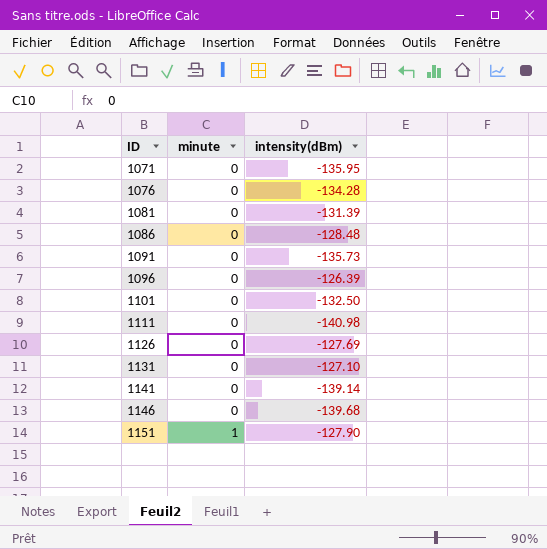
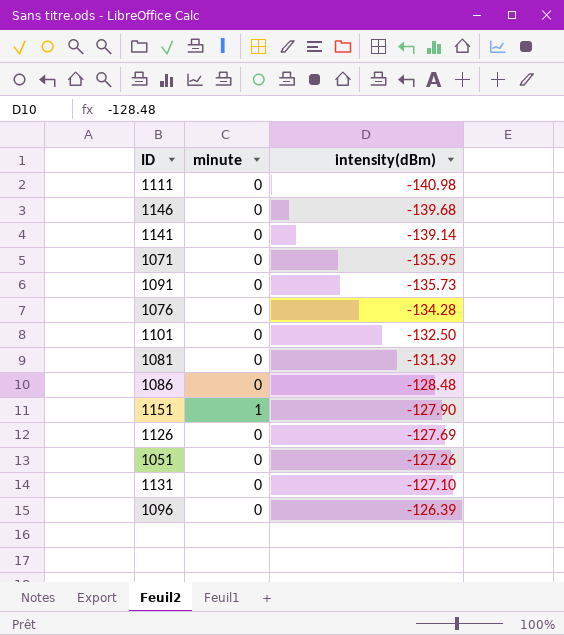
row order: ID ascending -> intensity(dBm) ascending
row 1051: none -> 0 | -127.26

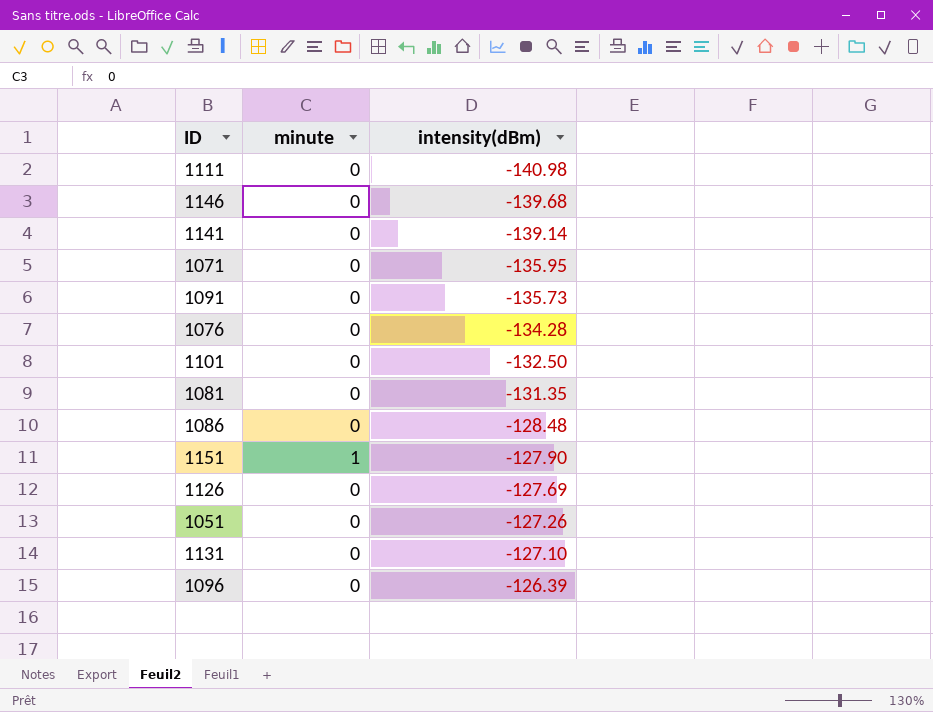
1081 | intensity(dBm): -131.39 -> -131.35

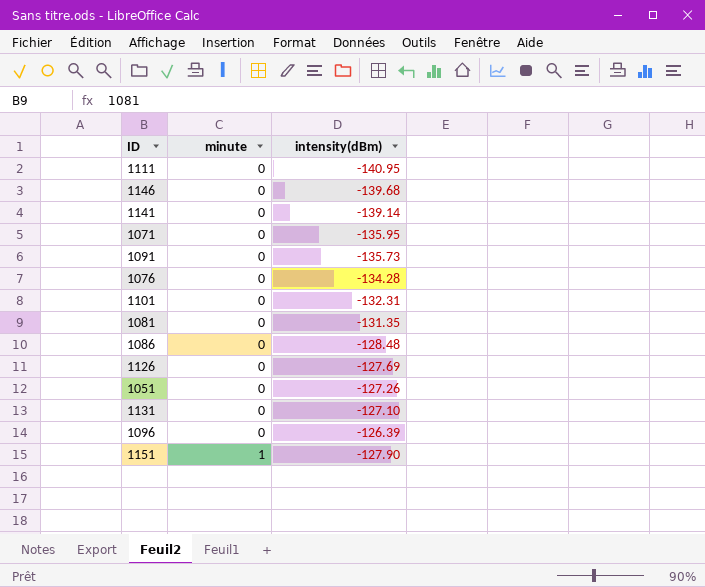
row order: intensity(dBm) ascending -> minute ascending
1111 | intensity(dBm): -140.98 -> -140.95
1101 | intensity(dBm): -132.50 -> -132.31

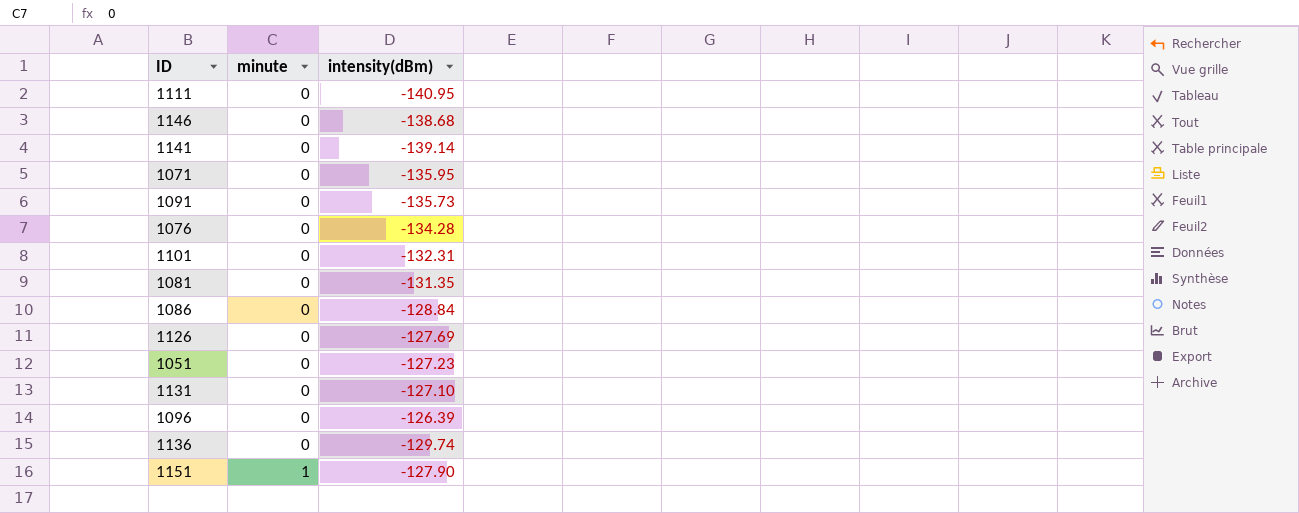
1146 | intensity(dBm): -139.68 -> -138.68
1086 | intensity(dBm): -128.48 -> -128.84
1051 | intensity(dBm): -127.26 -> -127.23
row 1136: none -> 0 | -129.74

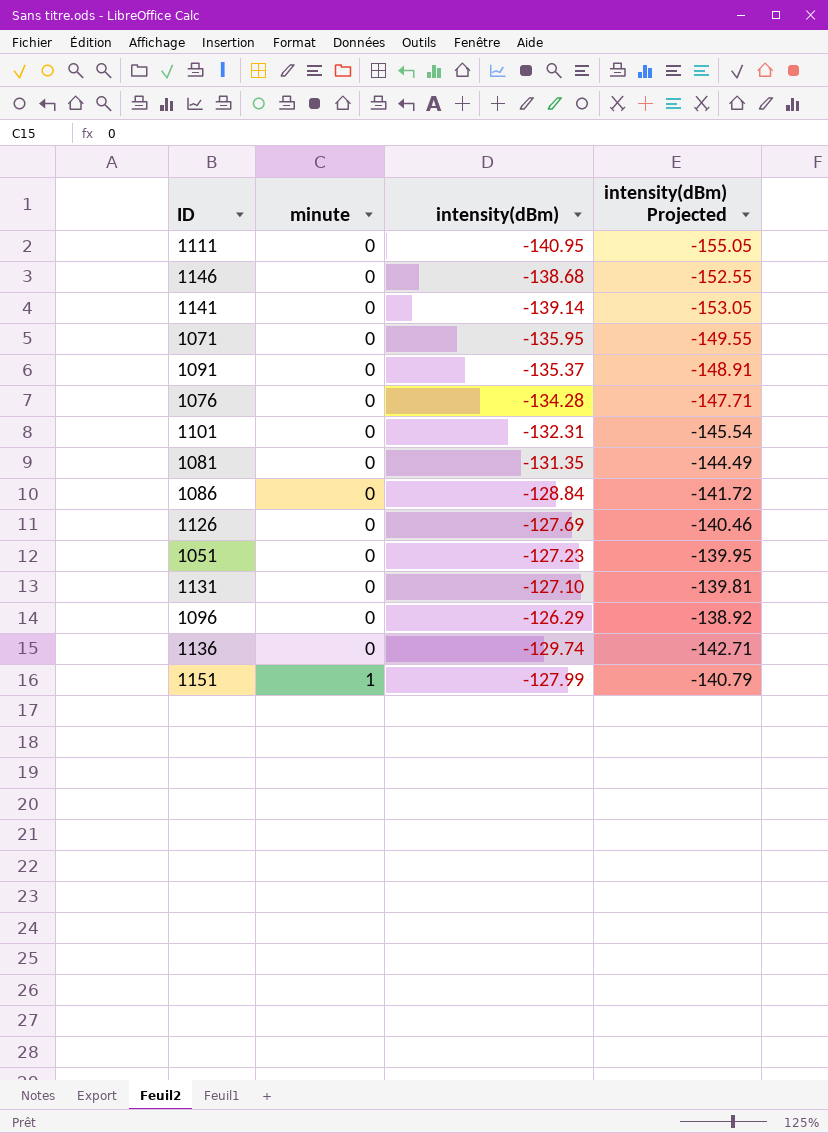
column intensity(dBm) Projected | formula: none -> [intensity(dBm)] * 1.1
1091 | intensity(dBm): -135.73 -> -135.37
1096 | intensity(dBm): -126.39 -> -126.29
1151 | intensity(dBm): -127.90 -> -127.99

